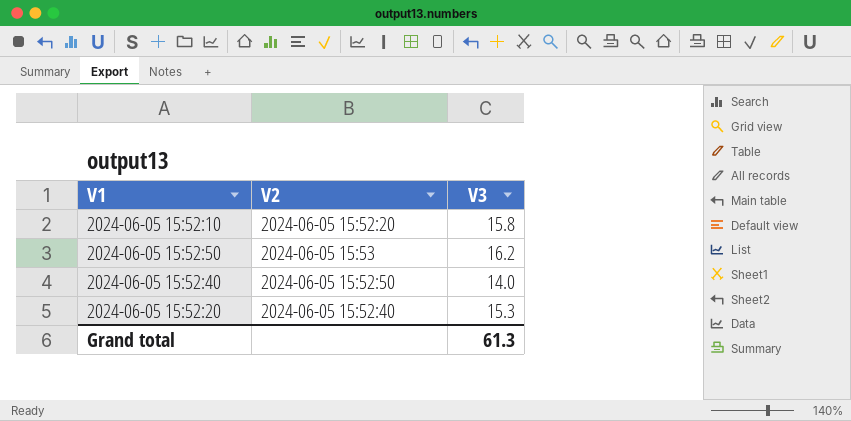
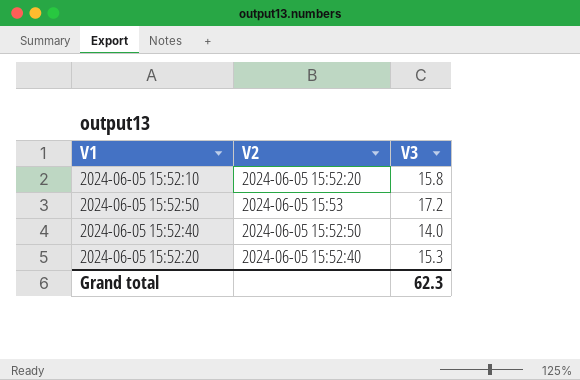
2024-06-05 15:52:50 | V3: 16.2 -> 17.2
Grand total | V3: 61.3 -> 62.3

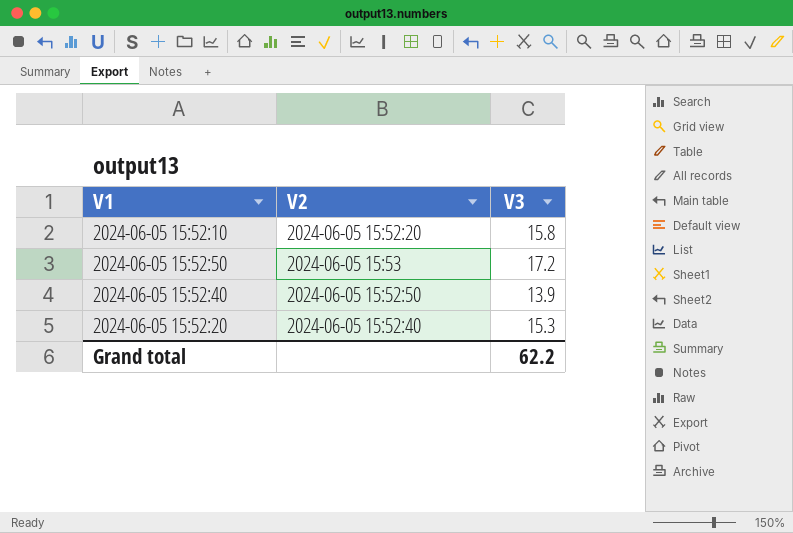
2024-06-05 15:52:40 | V3: 14.0 -> 13.9
Grand total | V3: 62.3 -> 62.2

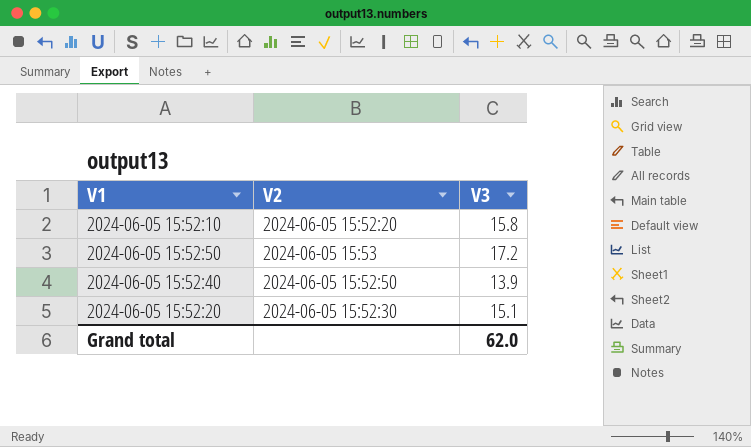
2024-06-05 15:52:20 | V2: 2024-06-05 15:52:40 -> 2024-06-05 15:52:30
2024-06-05 15:52:20 | V3: 15.3 -> 15.1
Grand total | V3: 62.2 -> 62.0

